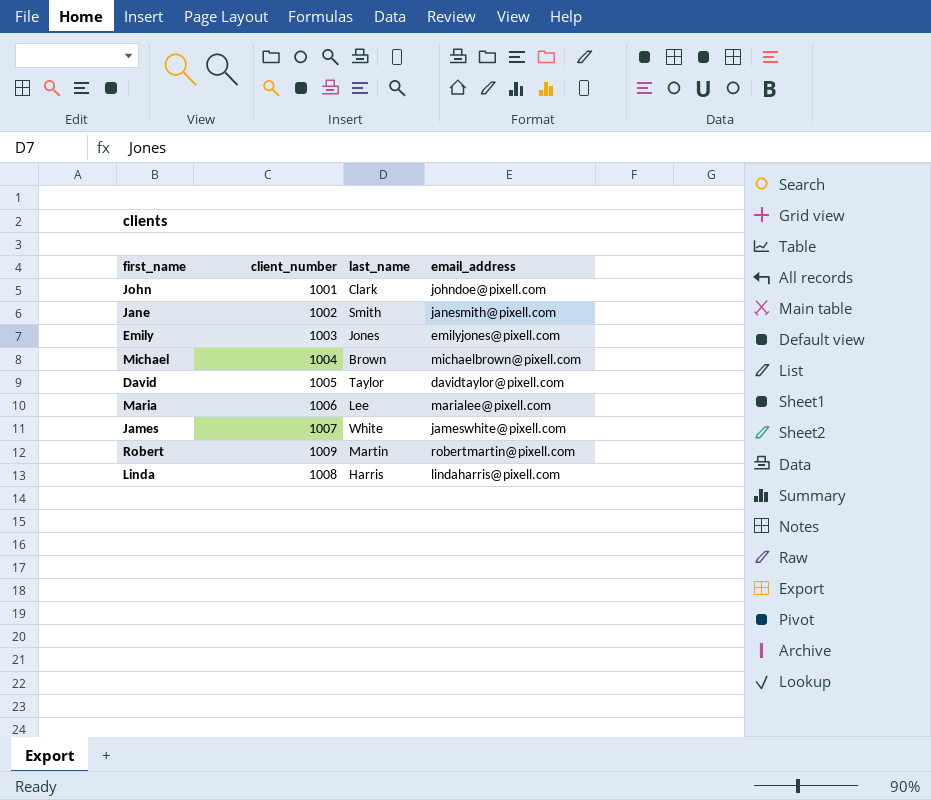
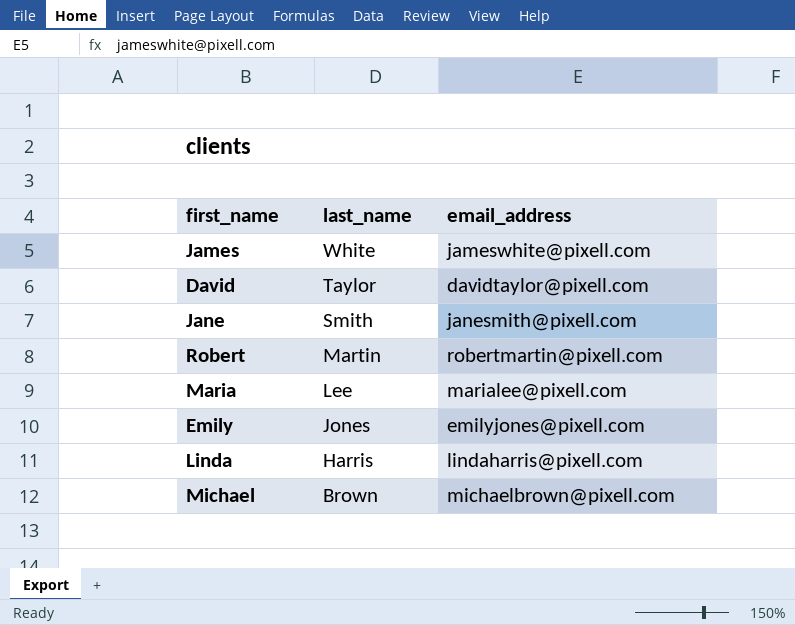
row order: none -> last_name descending
column client_number | position: 2 -> none
row John: 1001 | Clark | johndoe@pixell.com -> none

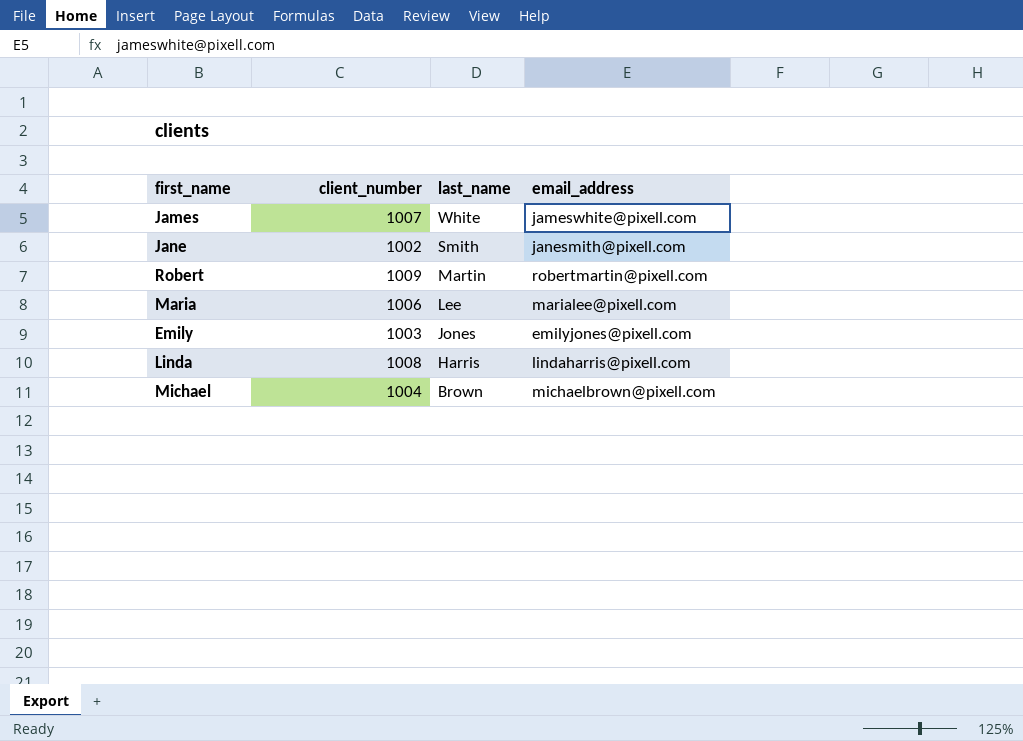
column client_number | position: none -> 2
row David: Taylor | davidtaylor@pixell.com -> none

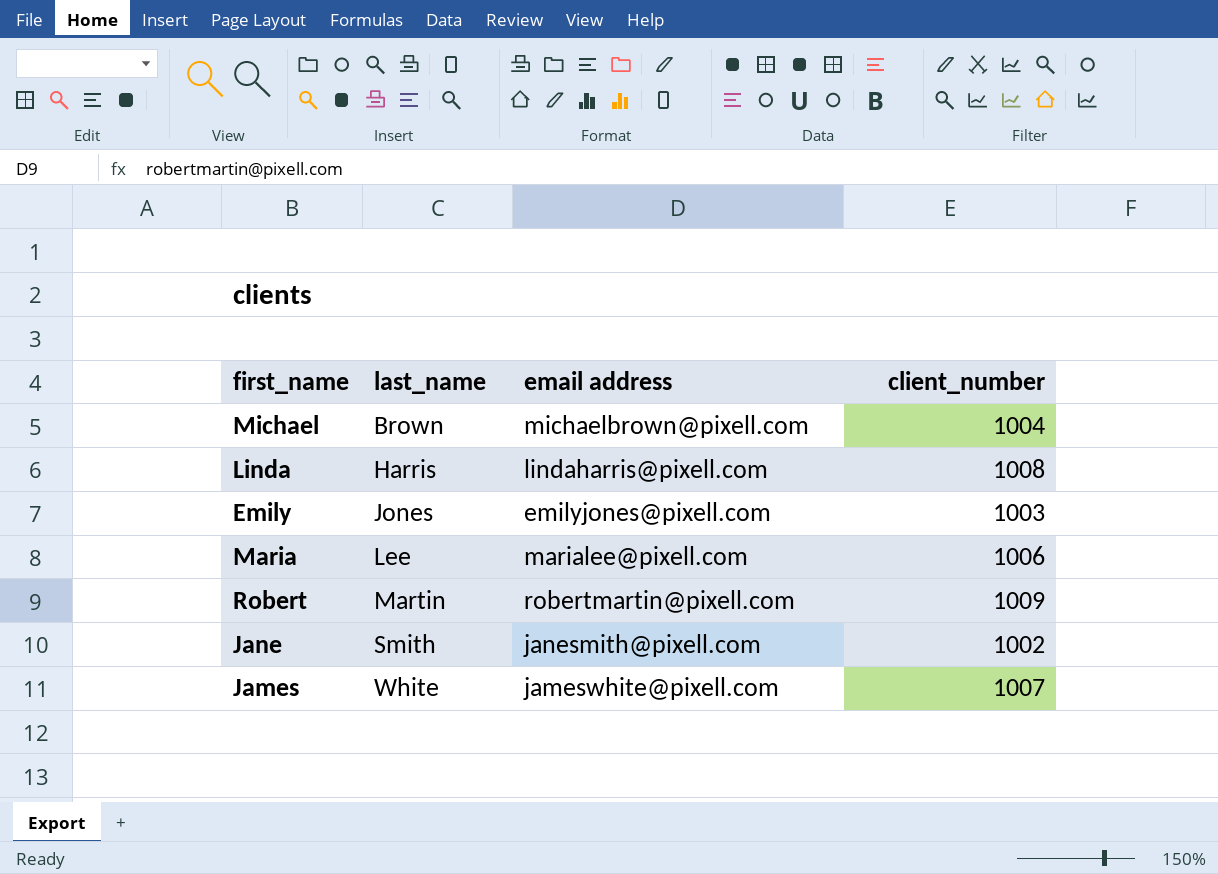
row order: last_name descending -> last_name ascending
column name: email_address -> email address
column client_number | position: 2 -> 4

